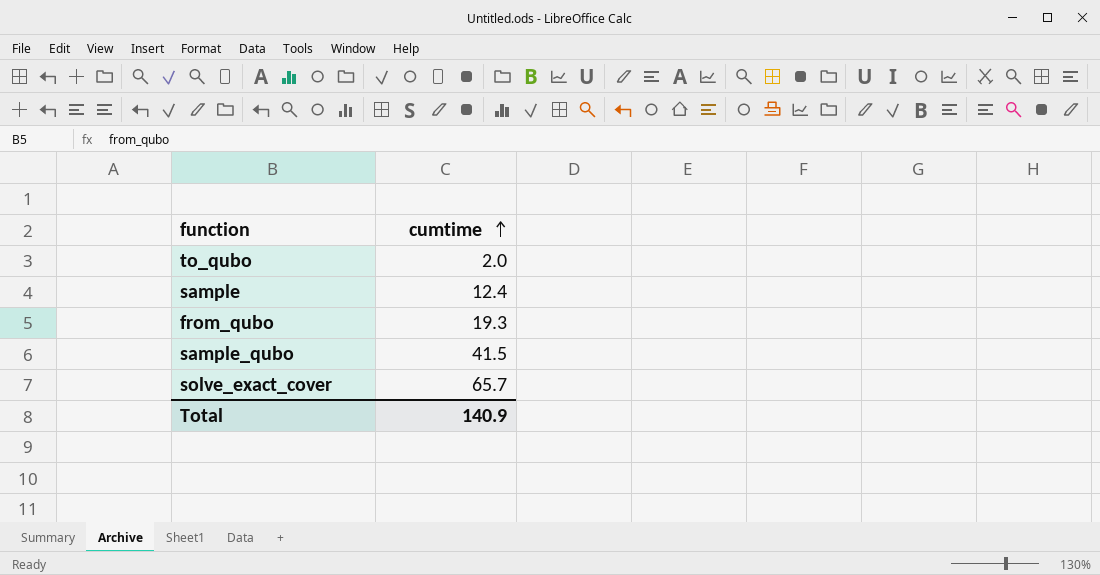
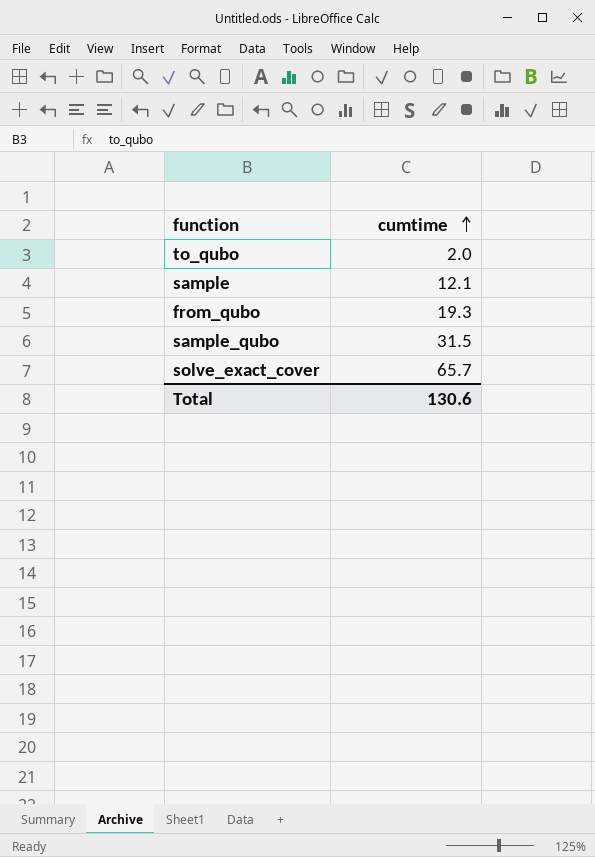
sample | cumtime: 12.4 -> 12.1
sample_qubo | cumtime: 41.5 -> 31.5
Total | cumtime: 140.9 -> 130.6

